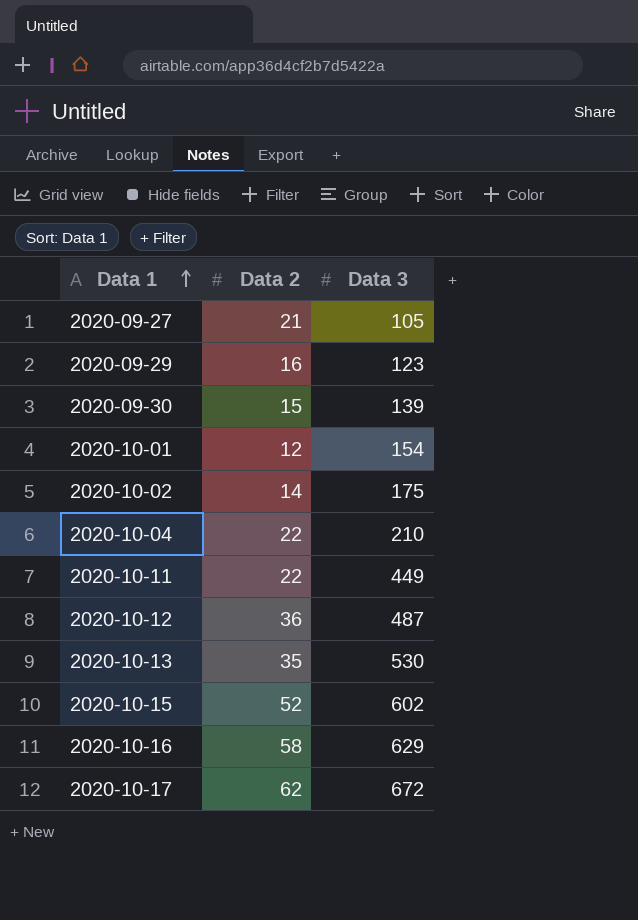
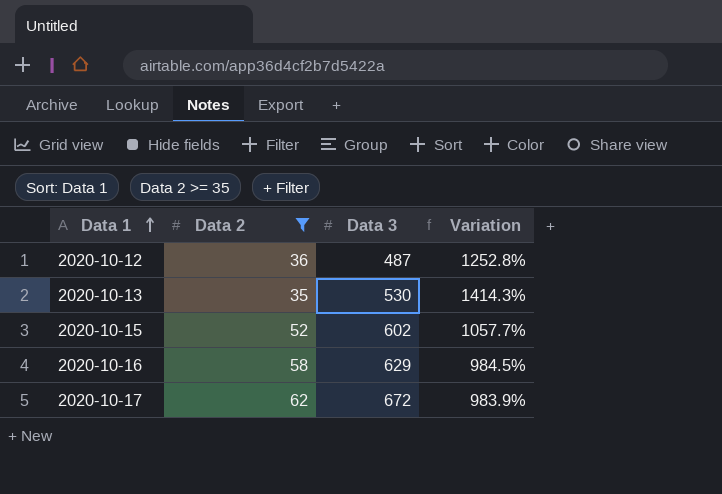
filter: none -> Data 2 >= 35
column Variation | formula: none -> ([Data 3] - [Data 2]) / [Data 2]

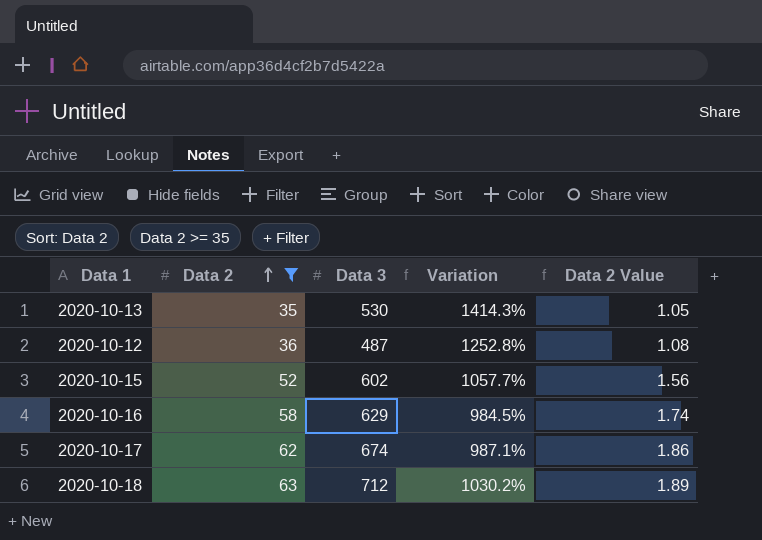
row order: Data 1 ascending -> Data 2 ascending
column Data 2 Value | formula: none -> [Data 2] * 0.03
2020-10-17 | Data 3: 672 -> 674
2020-10-17 | Variation: 983.9% -> 987.1%
row 2020-10-18: none -> 63 | 712 | 1030.2% | 1.89

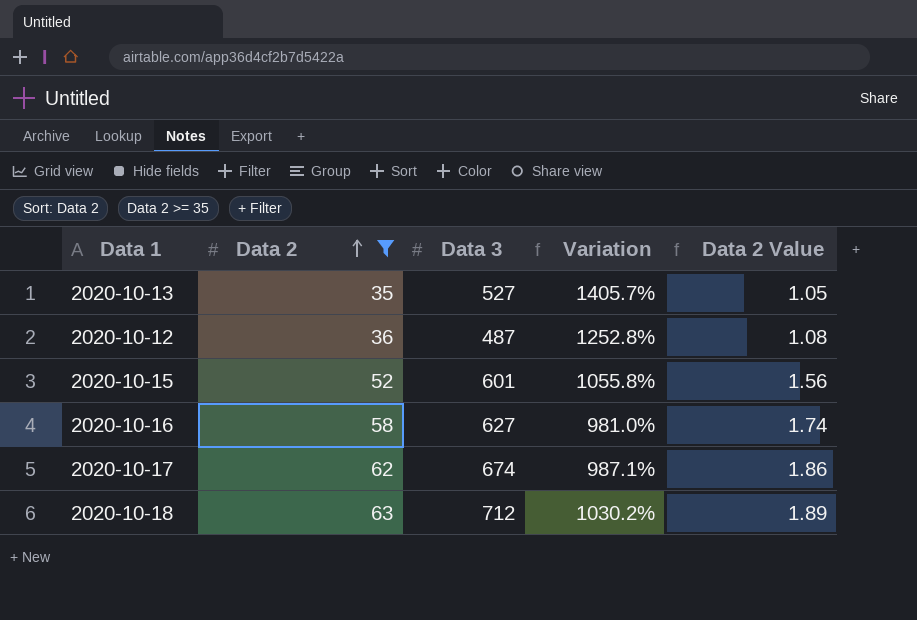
2020-10-13 | Data 3: 530 -> 527
2020-10-13 | Variation: 1414.3% -> 1405.7%
2020-10-15 | Data 3: 602 -> 601
2020-10-15 | Variation: 1057.7% -> 1055.8%
2020-10-16 | Data 3: 629 -> 627
2020-10-16 | Variation: 984.5% -> 981.0%

